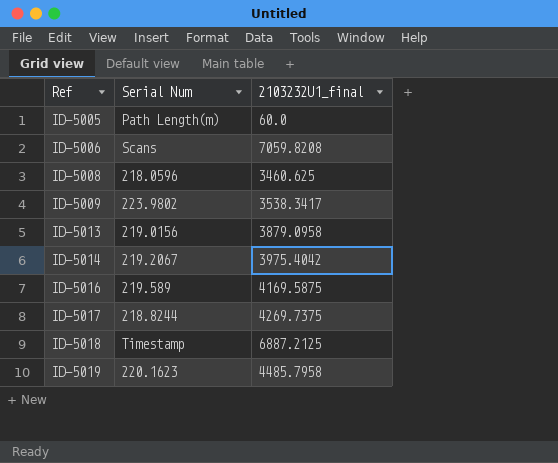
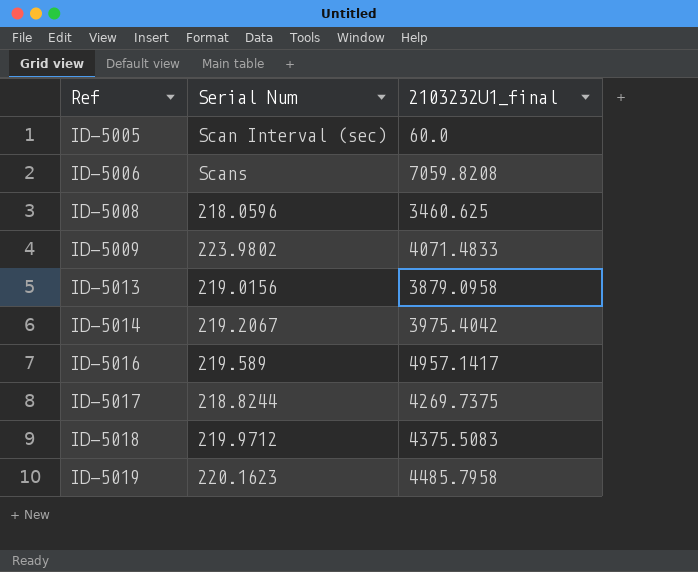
ID-5005 | Serial Num: Path Length(m) -> Scan Interval (sec)
ID-5009 | 2103232U1_final: 3538.3417 -> 4071.4833
ID-5016 | 2103232U1_final: 4169.5875 -> 4957.1417
ID-5018 | Serial Num: Timestamp -> 219.9712
ID-5018 | 2103232U1_final: 6887.2125 -> 4375.5083

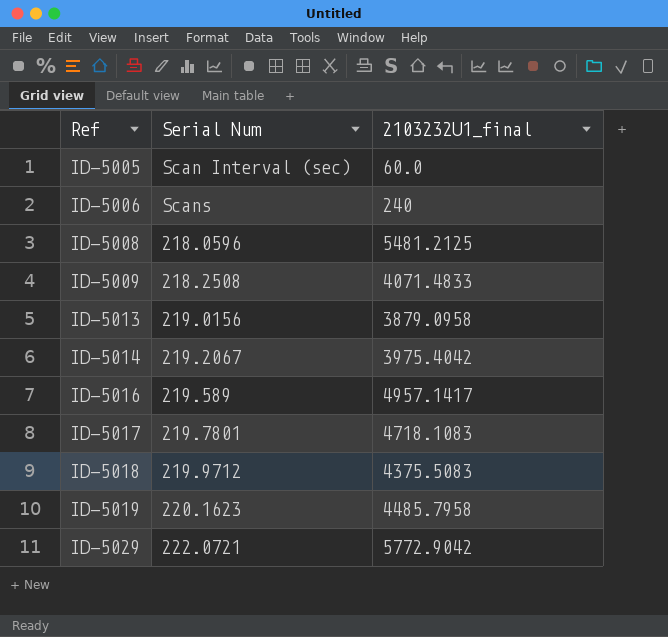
ID-5006 | 2103232U1_final: 7059.8208 -> 240
ID-5008 | 2103232U1_final: 3460.625 -> 5481.2125
ID-5009 | Serial Num: 223.9802 -> 218.2508
ID-5017 | Serial Num: 218.8244 -> 219.7801
ID-5017 | 2103232U1_final: 4269.7375 -> 4718.1083
row ID-5029: none -> 222.0721 | 5772.9042

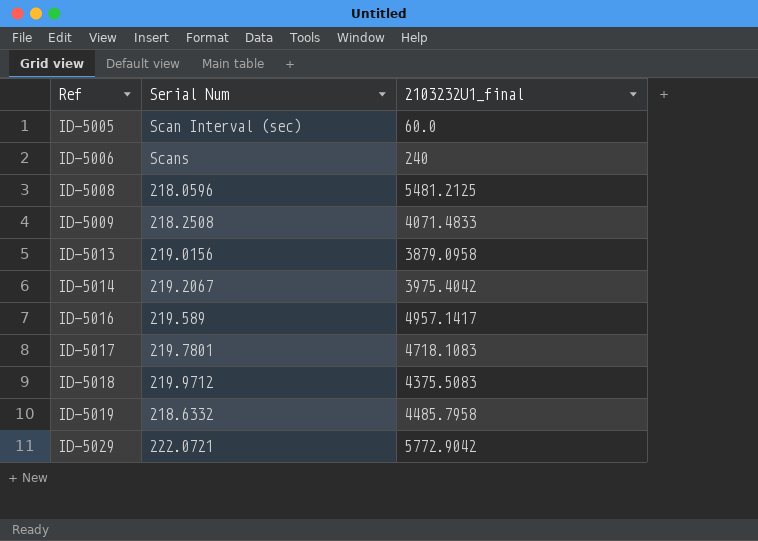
ID-5019 | Serial Num: 220.1623 -> 218.6332

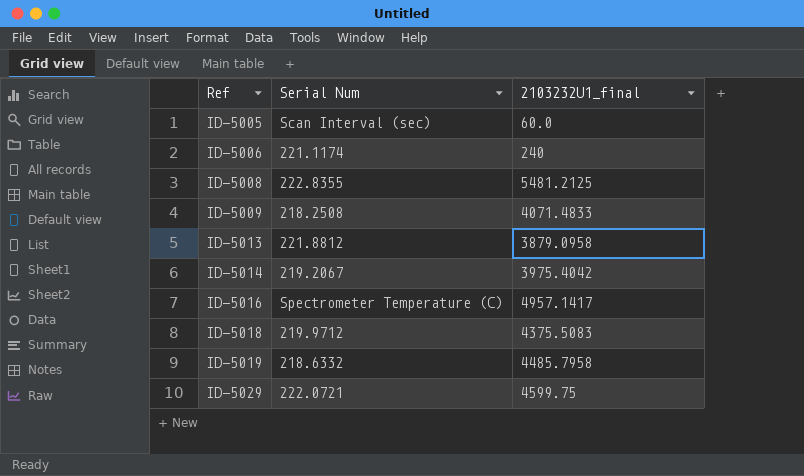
row ID-5017: 219.7801 | 4718.1083 -> none
ID-5006 | Serial Num: Scans -> 221.1174
ID-5008 | Serial Num: 218.0596 -> 222.8355
ID-5013 | Serial Num: 219.0156 -> 221.8812
ID-5016 | Serial Num: 219.589 -> Spectrometer Temperature (C)
ID-5029 | 2103232U1_final: 5772.9042 -> 4599.75

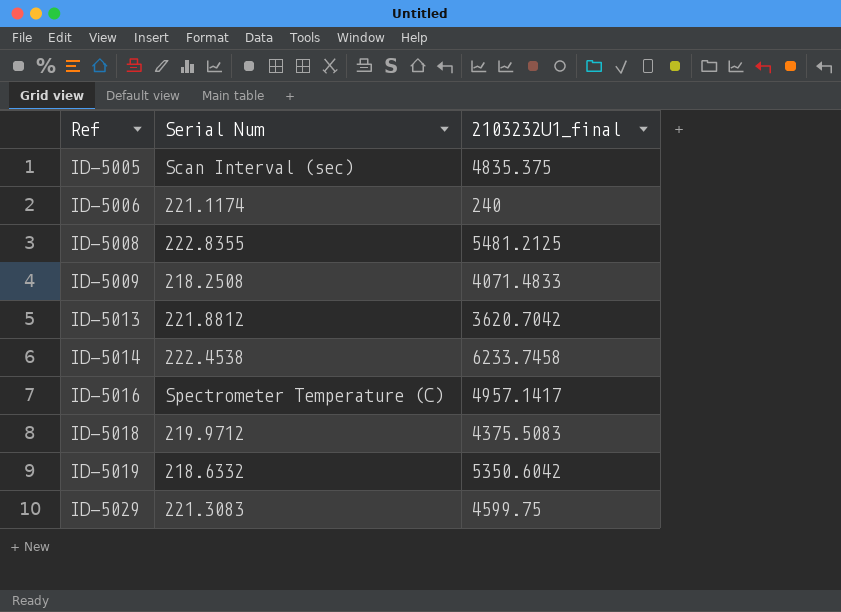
ID-5005 | 2103232U1_final: 60.0 -> 4835.375
ID-5013 | 2103232U1_final: 3879.0958 -> 3620.7042
ID-5014 | Serial Num: 219.2067 -> 222.4538
ID-5014 | 2103232U1_final: 3975.4042 -> 6233.7458
ID-5019 | 2103232U1_final: 4485.7958 -> 5350.6042
ID-5029 | Serial Num: 222.0721 -> 221.3083

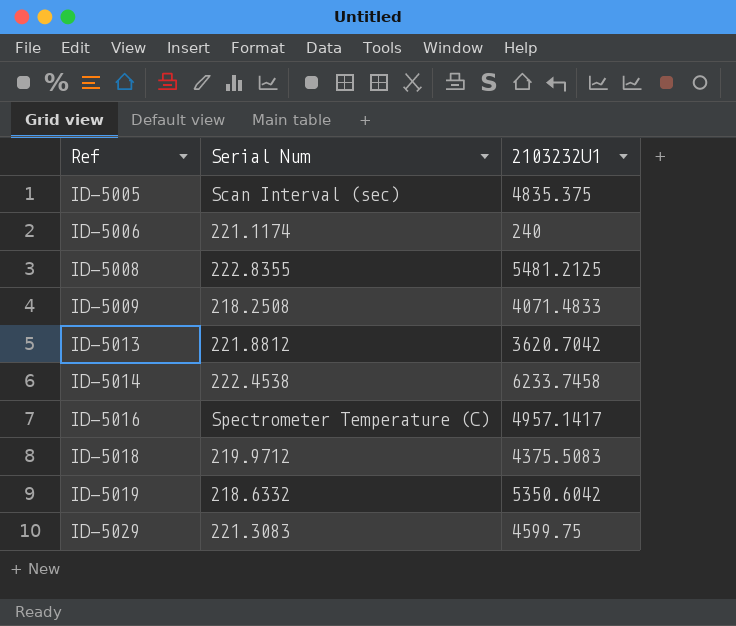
column name: 2103232U1_final -> 2103232U1

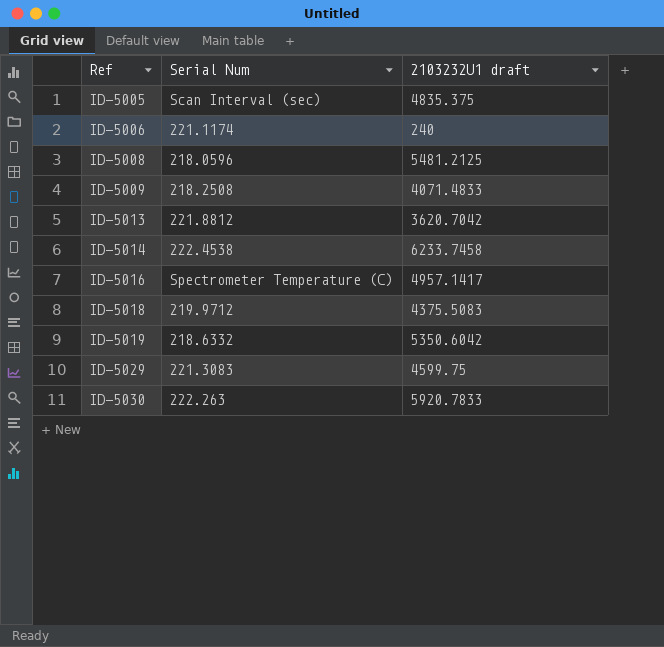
column name: 2103232U1 -> 2103232U1 draft
ID-5008 | Serial Num: 222.8355 -> 218.0596
row ID-5030: none -> 222.263 | 5920.7833

